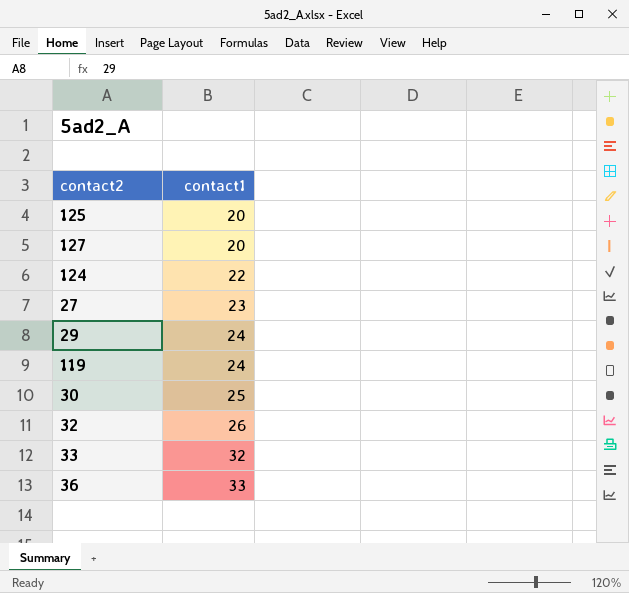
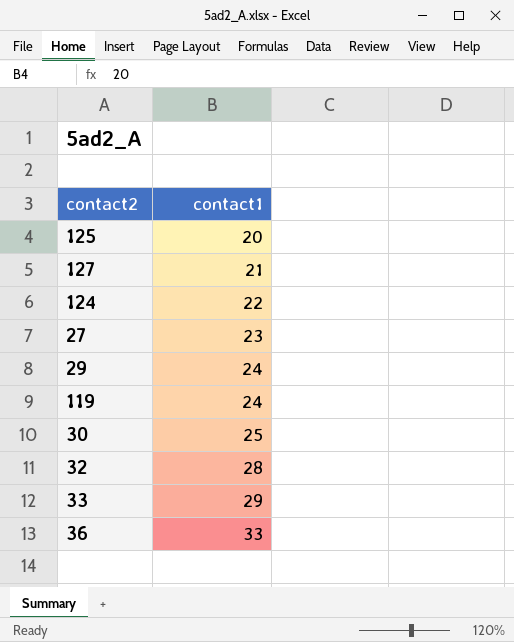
127 | contact1: 20 -> 21
32 | contact1: 26 -> 28
33 | contact1: 32 -> 29

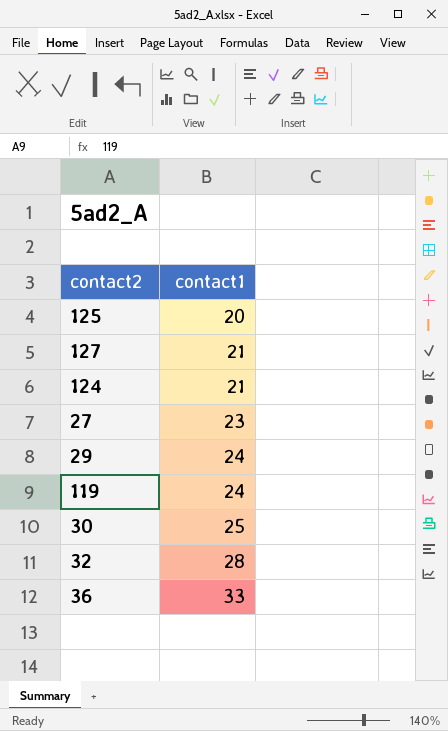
row 33: 29 -> none
124 | contact1: 22 -> 21

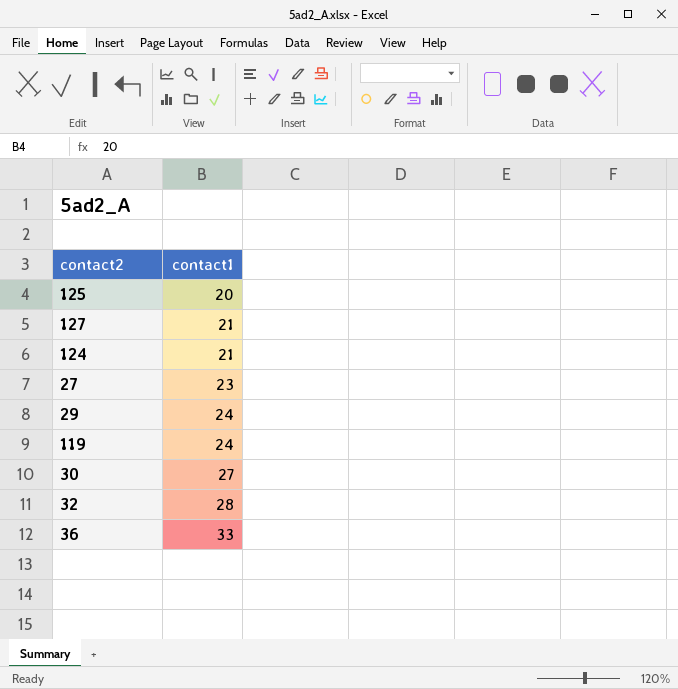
30 | contact1: 25 -> 27

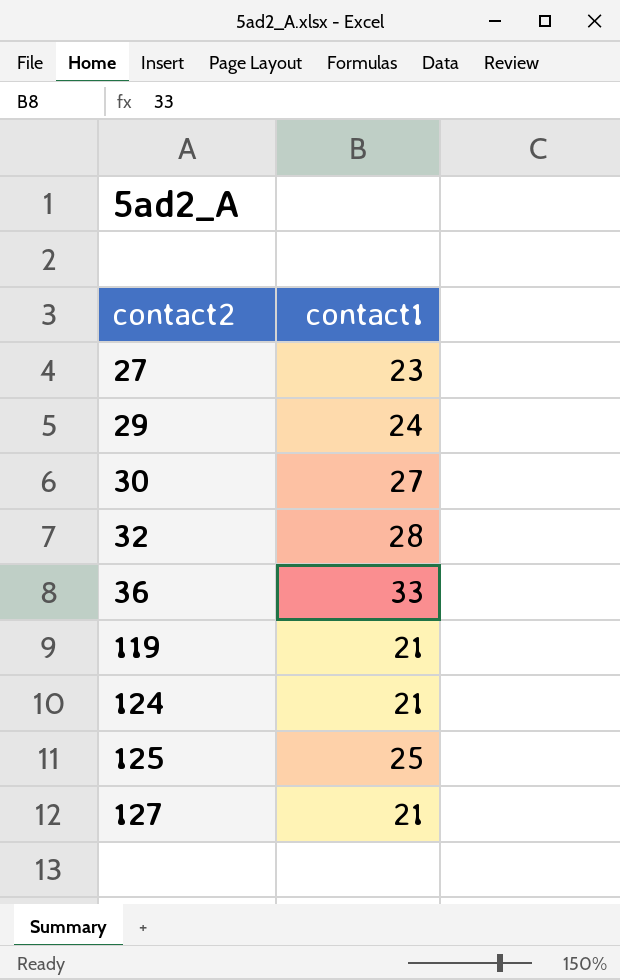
row order: contact1 ascending -> contact2 ascending
119 | contact1: 24 -> 21
125 | contact1: 20 -> 25

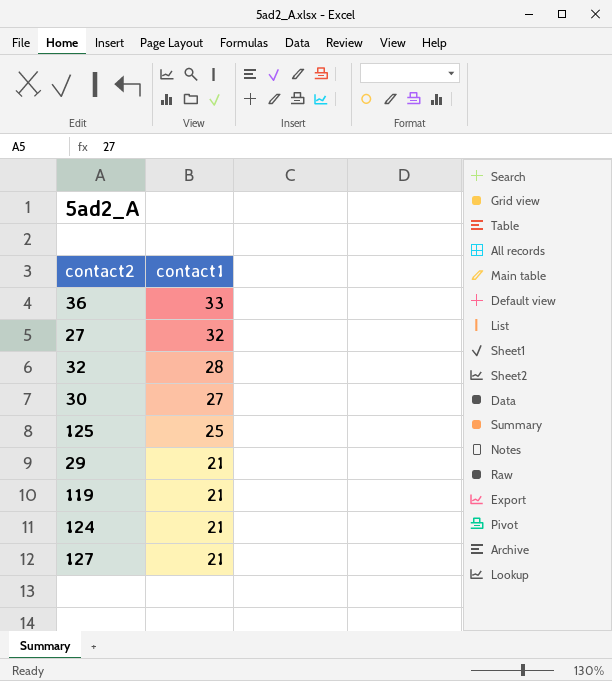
row order: contact2 ascending -> contact1 descending
27 | contact1: 23 -> 32
29 | contact1: 24 -> 21

